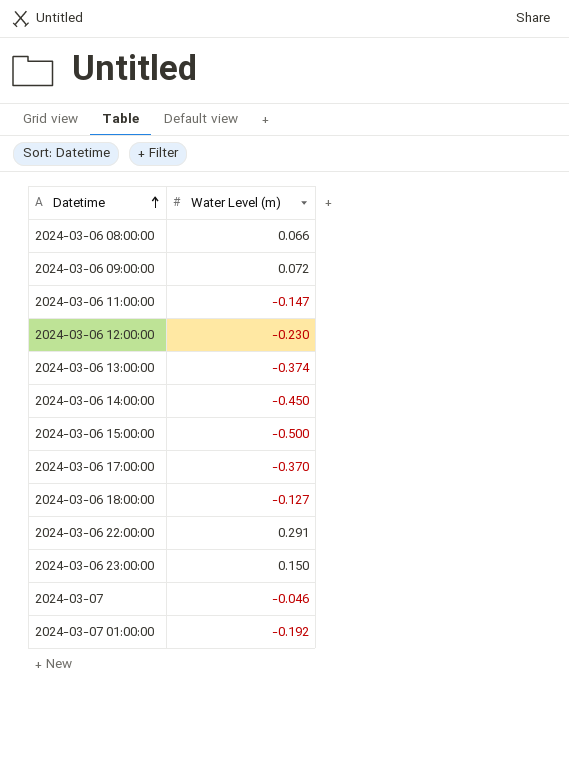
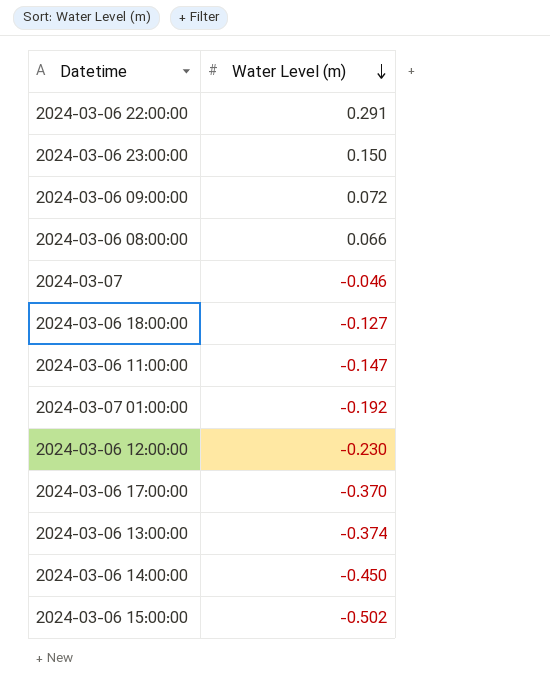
row order: Datetime ascending -> Water Level (m) descending
2024-03-06 15:00:00 | Water Level (m): -0.500 -> -0.502

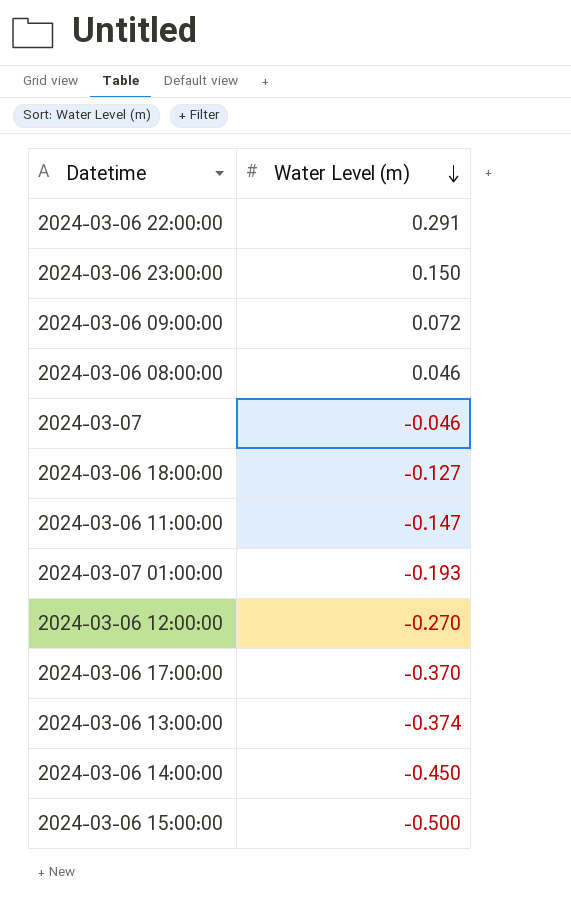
2024-03-06 08:00:00 | Water Level (m): 0.066 -> 0.046
2024-03-07 01:00:00 | Water Level (m): -0.192 -> -0.193
2024-03-06 12:00:00 | Water Level (m): -0.230 -> -0.270
2024-03-06 15:00:00 | Water Level (m): -0.502 -> -0.500

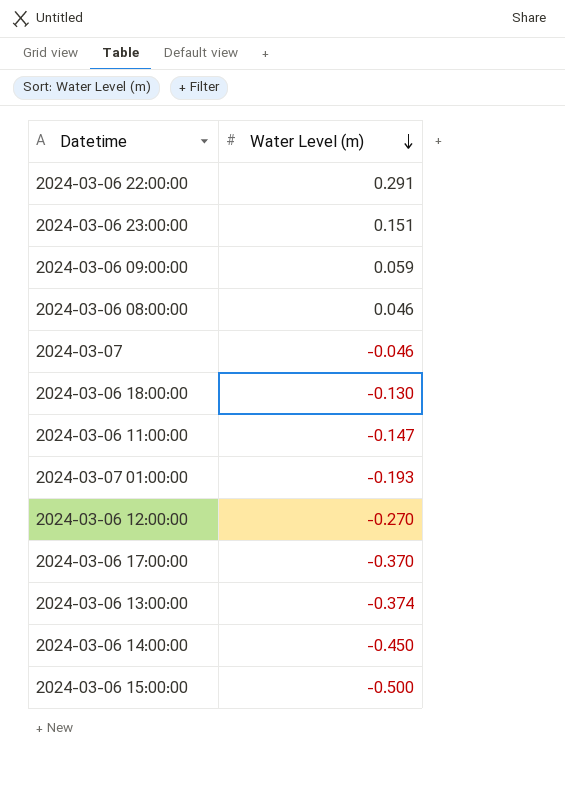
2024-03-06 23:00:00 | Water Level (m): 0.150 -> 0.151
2024-03-06 09:00:00 | Water Level (m): 0.072 -> 0.059
2024-03-06 18:00:00 | Water Level (m): -0.127 -> -0.130

